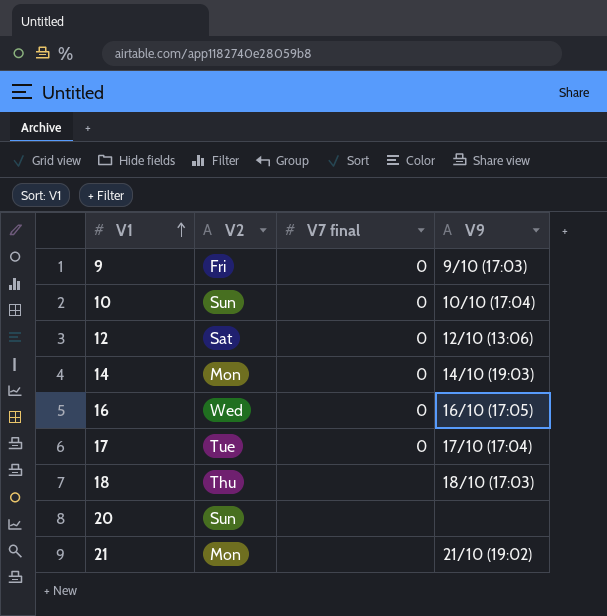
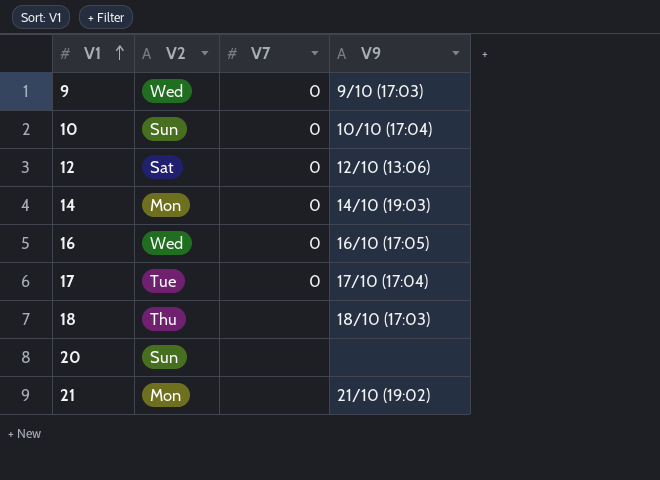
column name: V7 final -> V7
9 | V2: Fri -> Wed

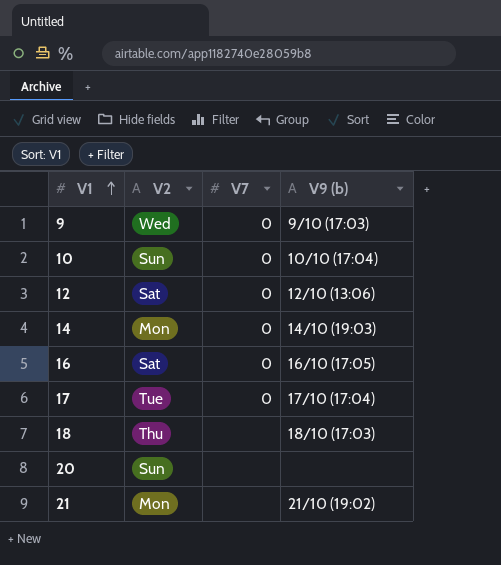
column name: V9 -> V9 (b)
16 | V2: Wed -> Sat

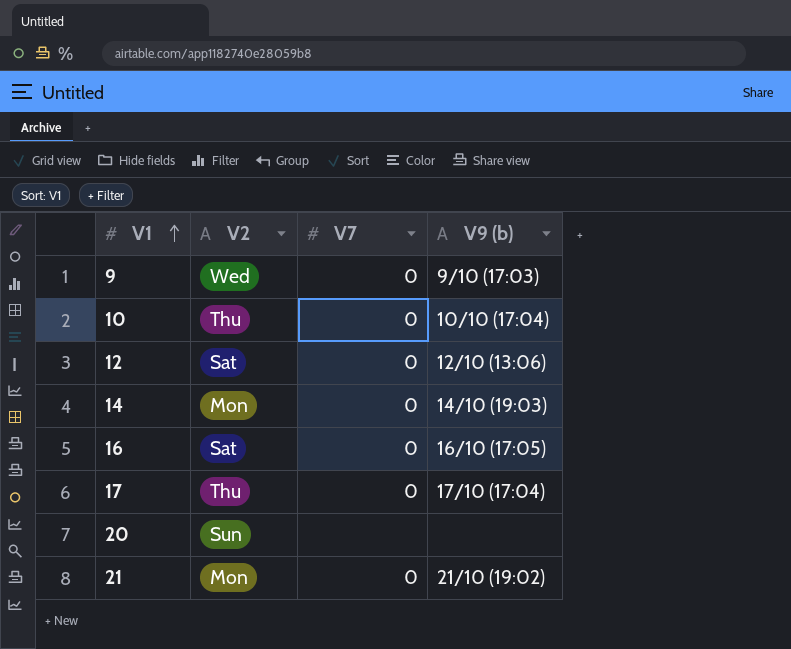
row 18: Thu | none | 18/10 (17:03) -> none
10 | V2: Sun -> Thu
17 | V2: Tue -> Thu
21 | V7: none -> 0

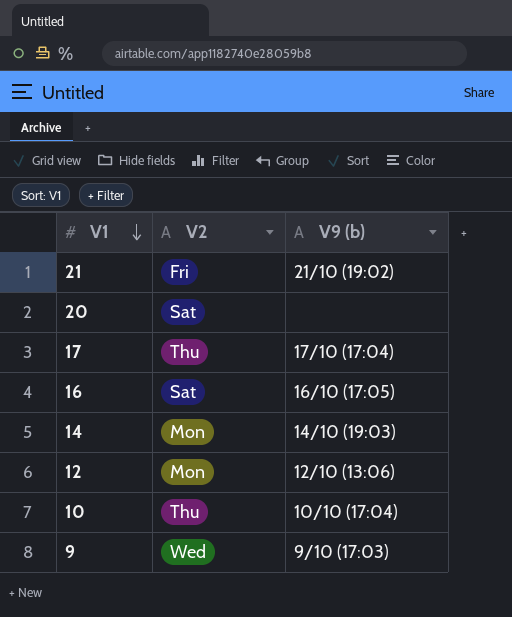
row order: V1 ascending -> V1 descending
column V7 | position: 3 -> none
21 | V2: Mon -> Fri
20 | V2: Sun -> Sat
12 | V2: Sat -> Mon

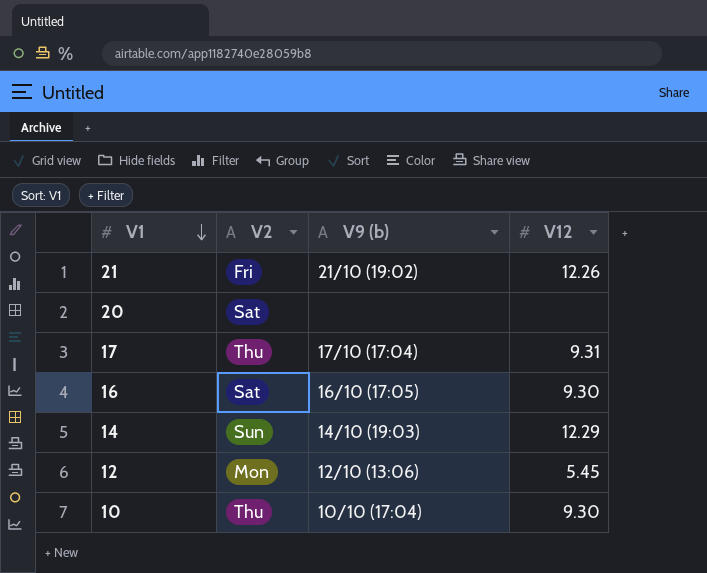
column V12 | position: none -> 4
row 9: Wed | 9/10 (17:03) -> none
14 | V2: Mon -> Sun

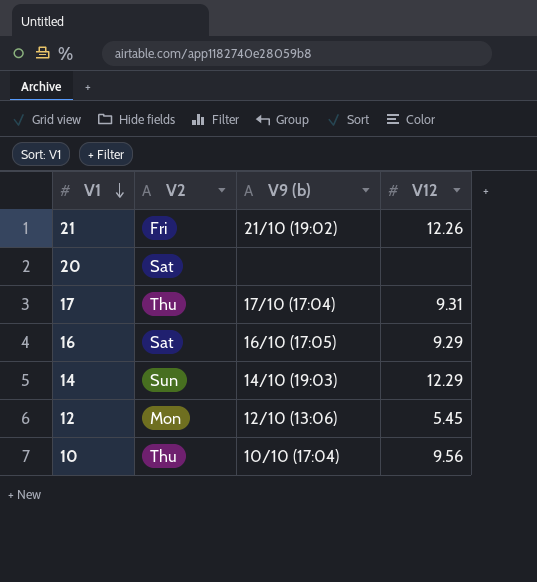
16 | V12: 9.30 -> 9.29
10 | V12: 9.30 -> 9.56

